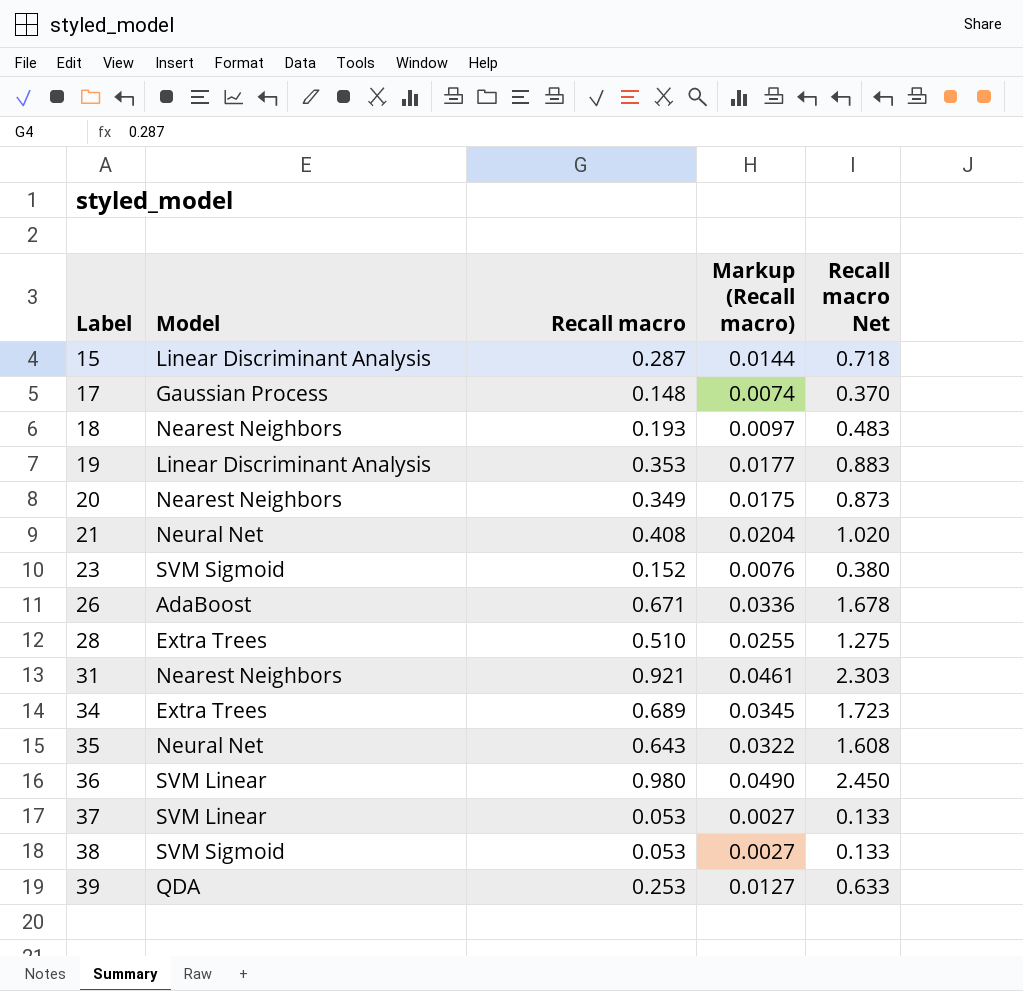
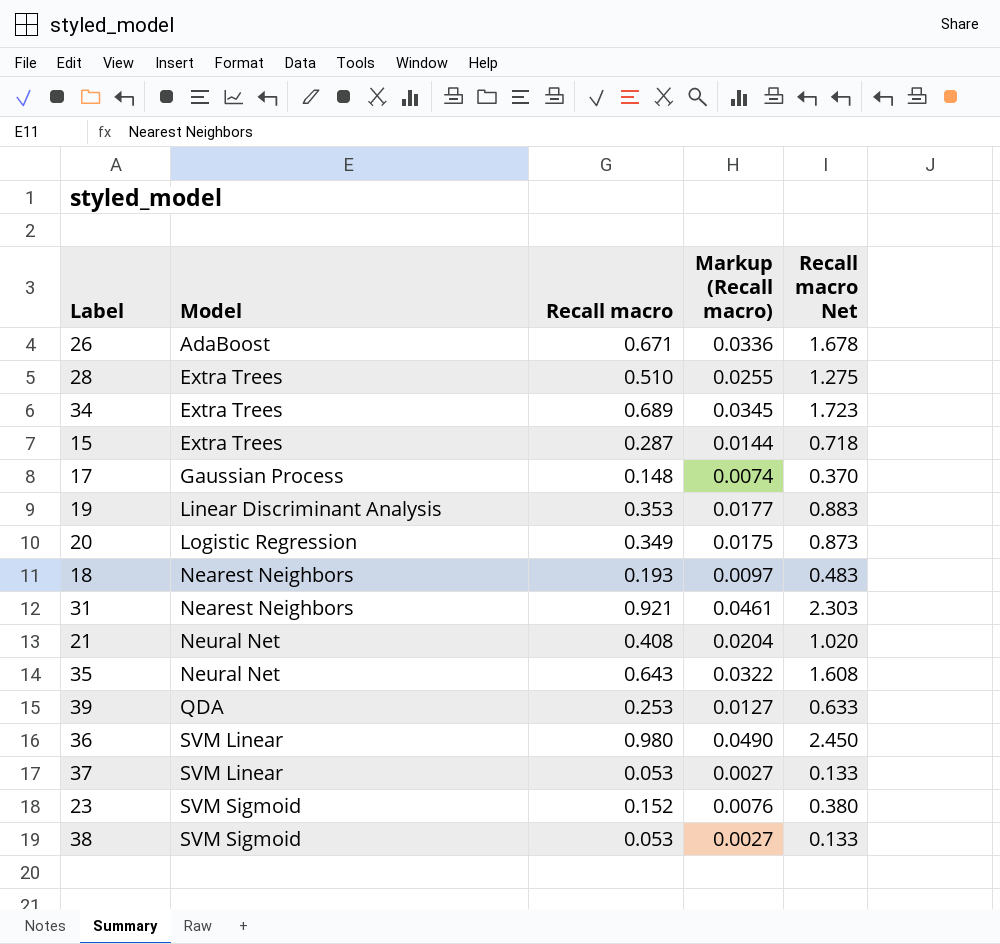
row order: Label ascending -> Model ascending
15 | Model: Linear Discriminant Analysis -> Extra Trees
20 | Model: Nearest Neighbors -> Logistic Regression

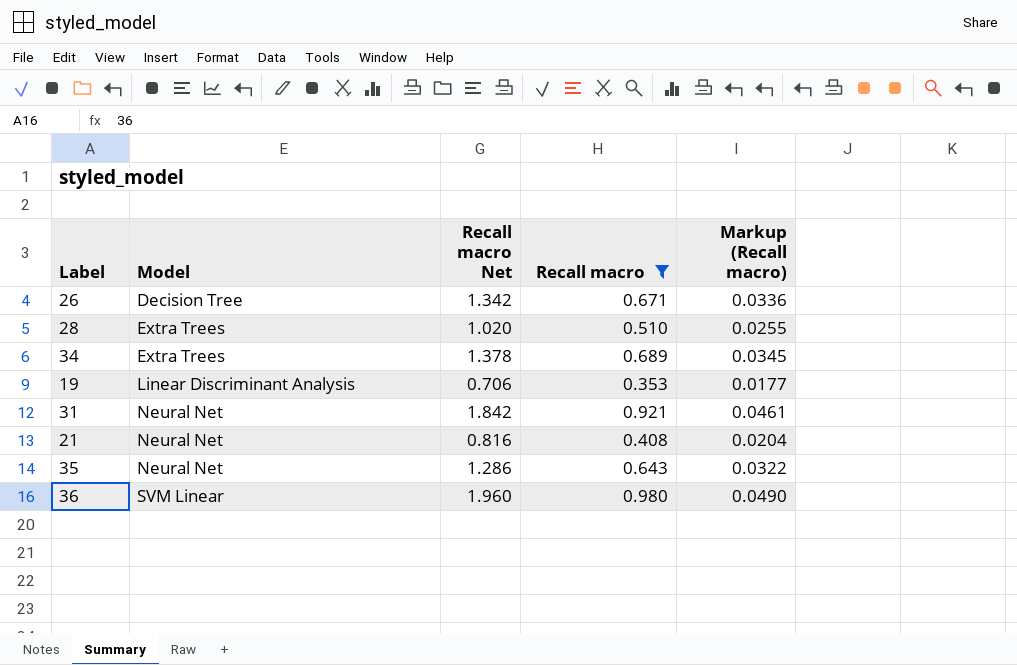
filter: none -> Recall macro >= 0.353
column Recall macro Net | formula: [Recall macro] * 2.5 -> [Recall macro] * 2
column Recall macro Net | position: 5 -> 3
26 | Model: AdaBoost -> Decision Tree
31 | Model: Nearest Neighbors -> Neural Net

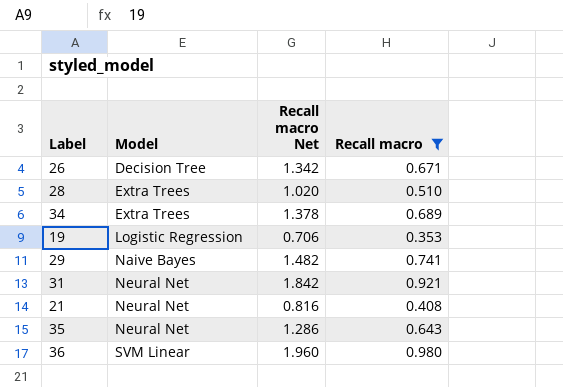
column Markup (Recall macro) | formula: [Recall macro] * 0.05 -> none
19 | Model: Linear Discriminant Analysis -> Logistic Regression
row 29: none -> Naive Bayes | 1.482 | 0.741

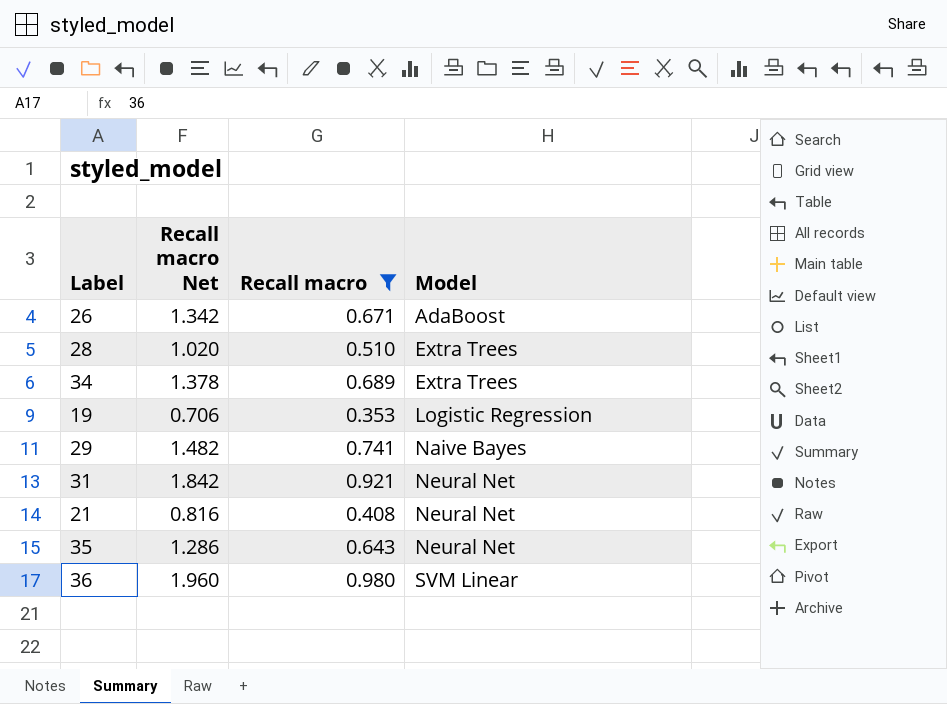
column Model | position: 2 -> 4
26 | Model: Decision Tree -> AdaBoost

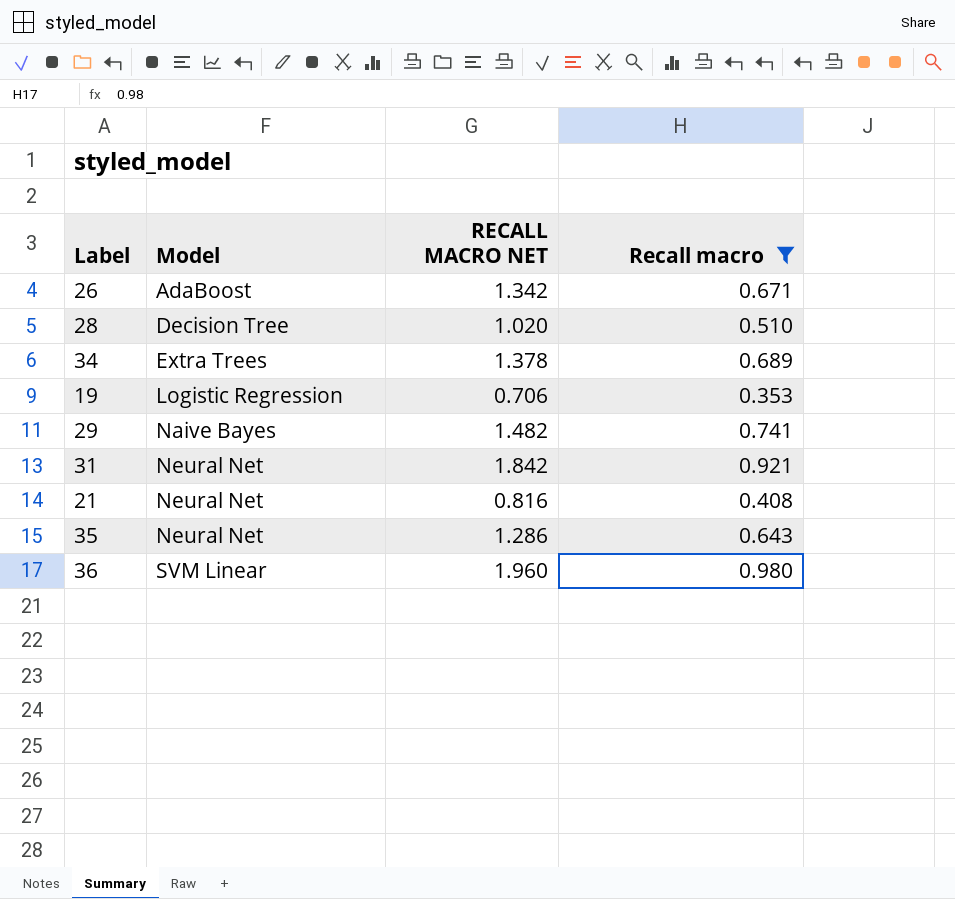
column Model | position: 4 -> 2
column name: Recall macro Net -> RECALL MACRO NET
28 | Model: Extra Trees -> Decision Tree

